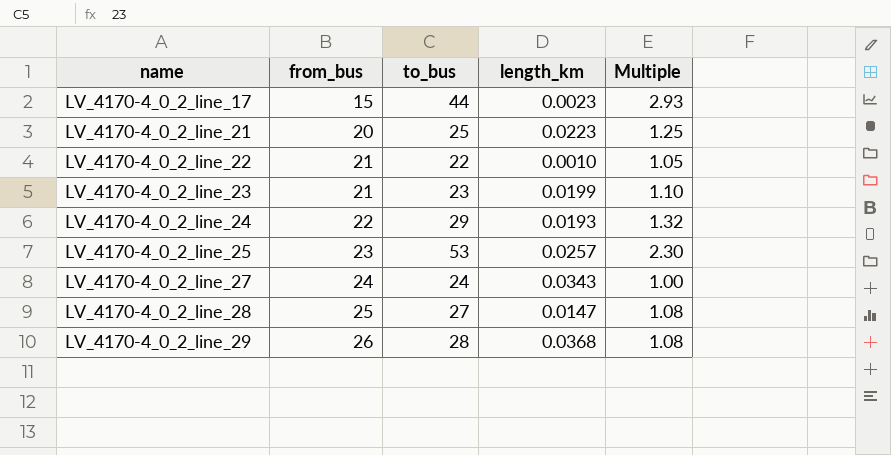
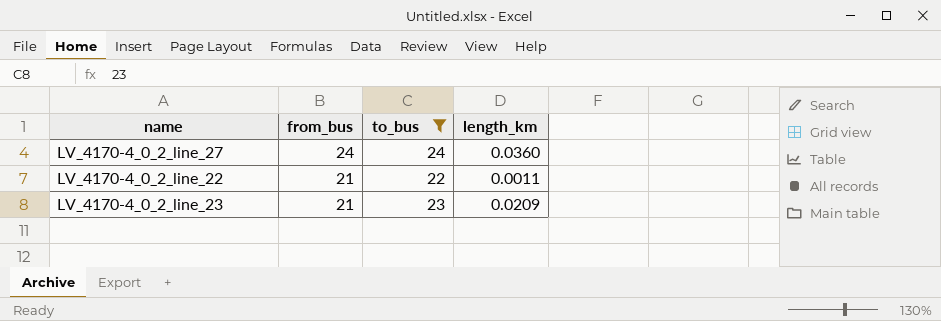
filter: none -> to_bus <= 24
row order: name ascending -> from_bus descending
column Multiple | formula: [to_bus] / [from_bus] -> none
LV_4170-4_0_2_line_27 | length_km: 0.0343 -> 0.0360
LV_4170-4_0_2_line_22 | length_km: 0.0010 -> 0.0011
LV_4170-4_0_2_line_23 | length_km: 0.0199 -> 0.0209

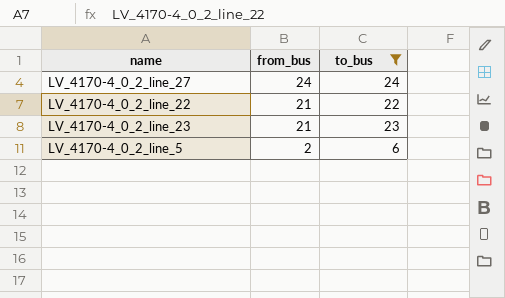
column length_km | position: 4 -> none
row LV_4170-4_0_2_line_5: none -> 2 | 6

